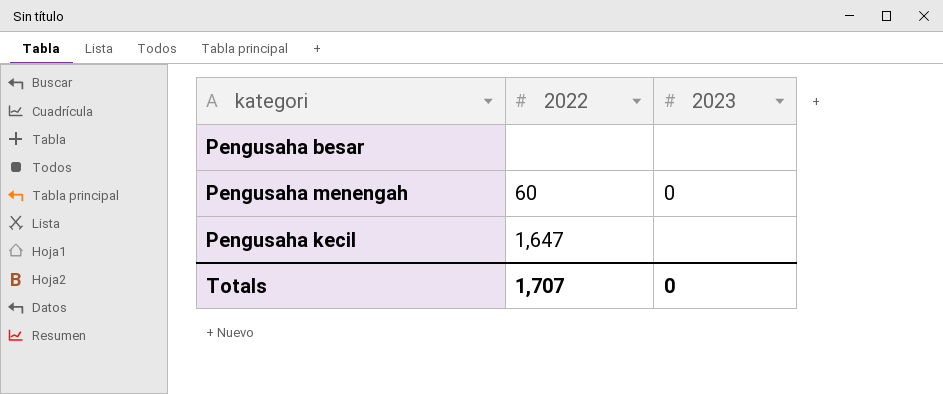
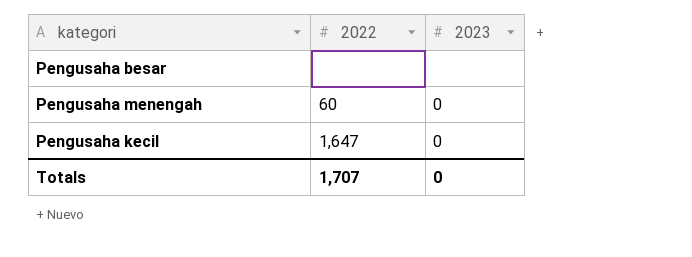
Pengusaha kecil | 2023: none -> 0

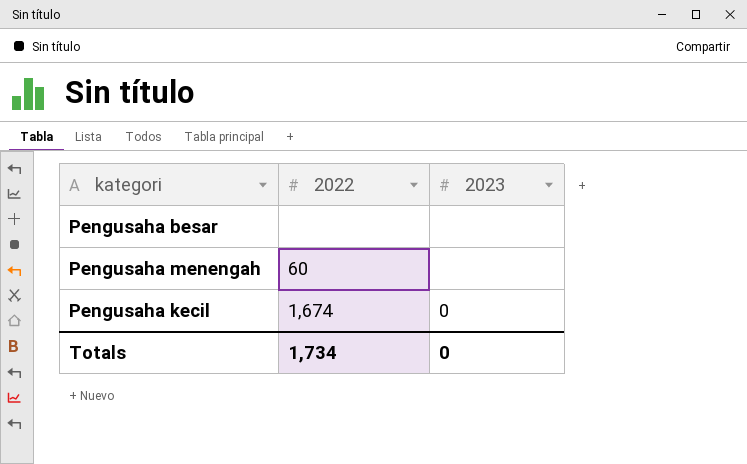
Pengusaha menengah | 2023: 0 -> none
Pengusaha kecil | 2022: 1,647 -> 1,674
Totals | 2022: 1,707 -> 1,734

